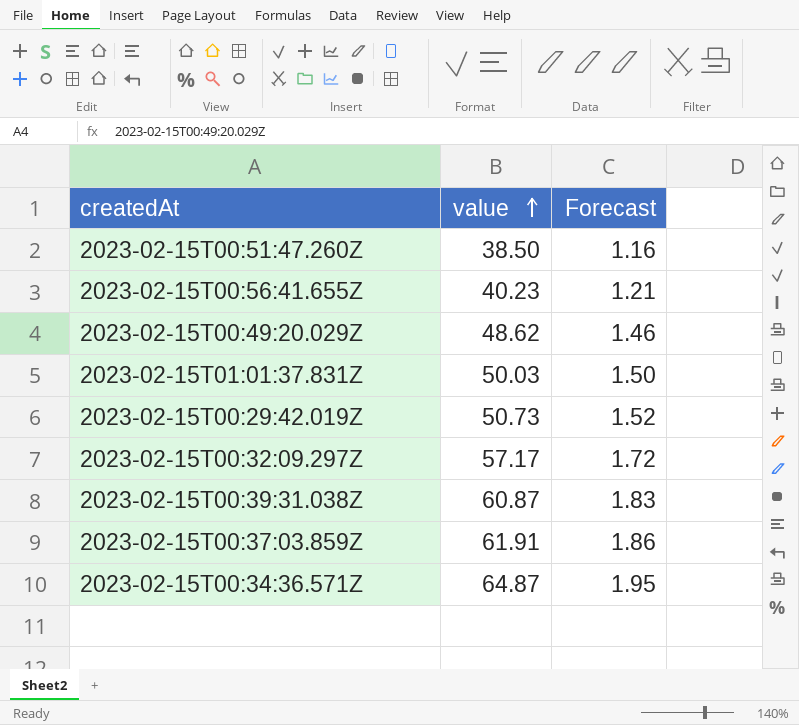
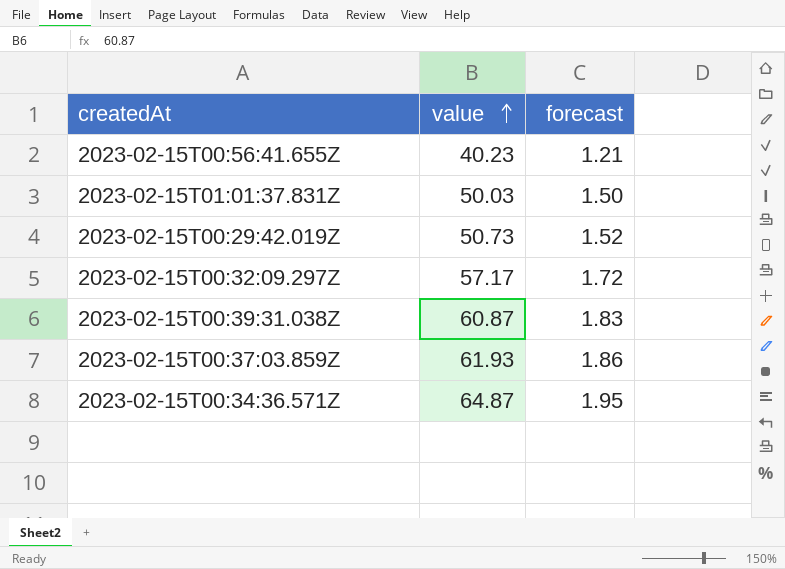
column name: Forecast -> forecast
row 2023-02-15T00:51:47.260Z: 38.50 | 1.16 -> none
row 2023-02-15T00:49:20.029Z: 48.62 | 1.46 -> none
2023-02-15T00:37:03.859Z | value: 61.91 -> 61.93

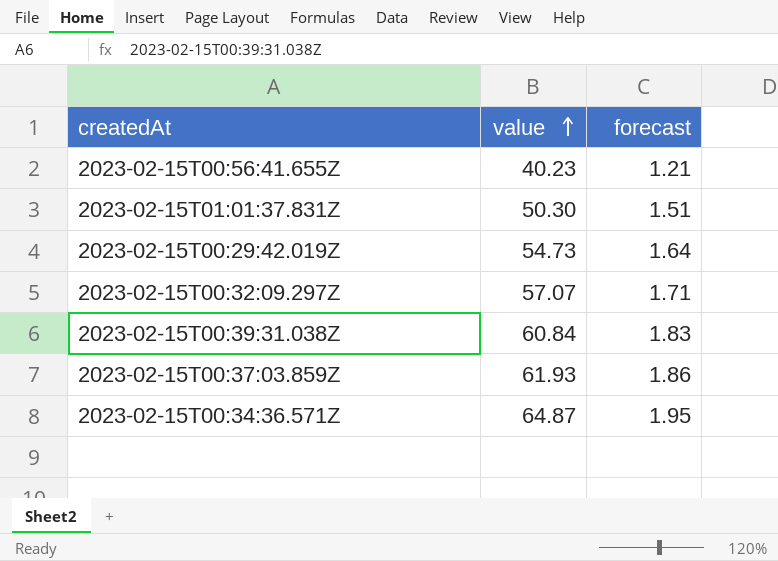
2023-02-15T01:01:37.831Z | value: 50.03 -> 50.30
2023-02-15T01:01:37.831Z | forecast: 1.50 -> 1.51
2023-02-15T00:29:42.019Z | value: 50.73 -> 54.73
2023-02-15T00:29:42.019Z | forecast: 1.52 -> 1.64
2023-02-15T00:32:09.297Z | value: 57.17 -> 57.07
2023-02-15T00:32:09.297Z | forecast: 1.72 -> 1.71
2023-02-15T00:39:31.038Z | value: 60.87 -> 60.84

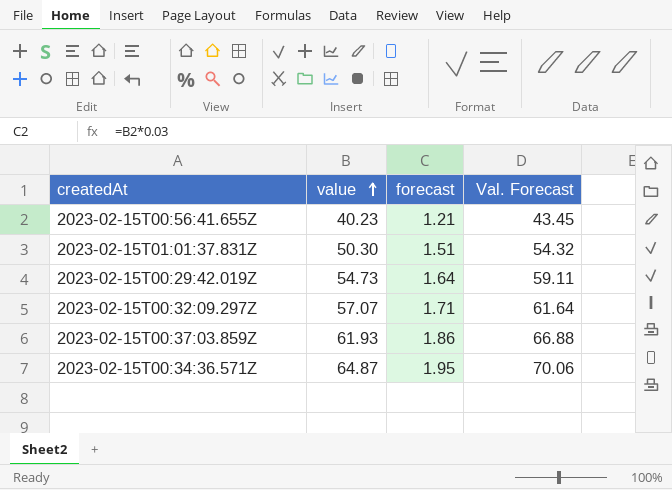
column Val. Forecast | formula: none -> [value] * 1.08
row 2023-02-15T00:39:31.038Z: 60.84 | 1.83 -> none

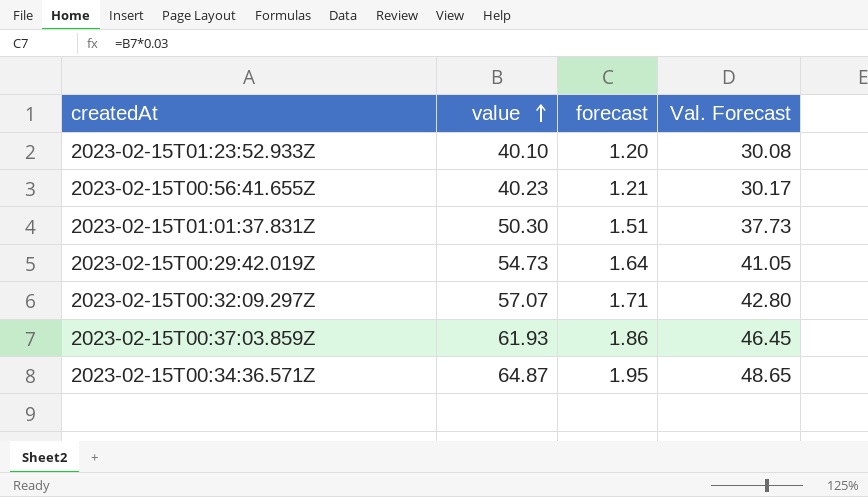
column Val. Forecast | formula: [value] * 1.08 -> [value] * 0.75
row 2023-02-15T01:23:52.933Z: none -> 40.10 | 1.20 | 30.08

